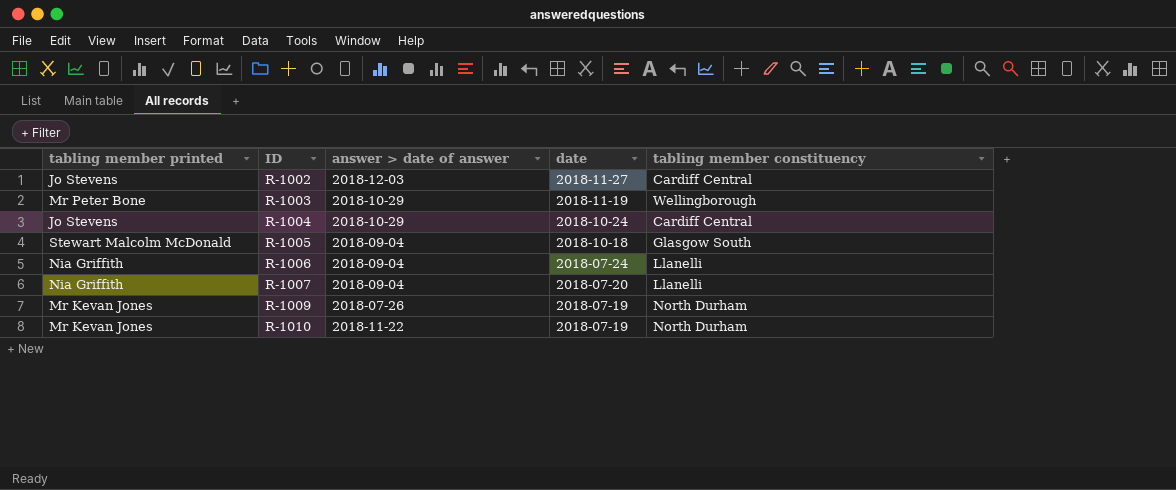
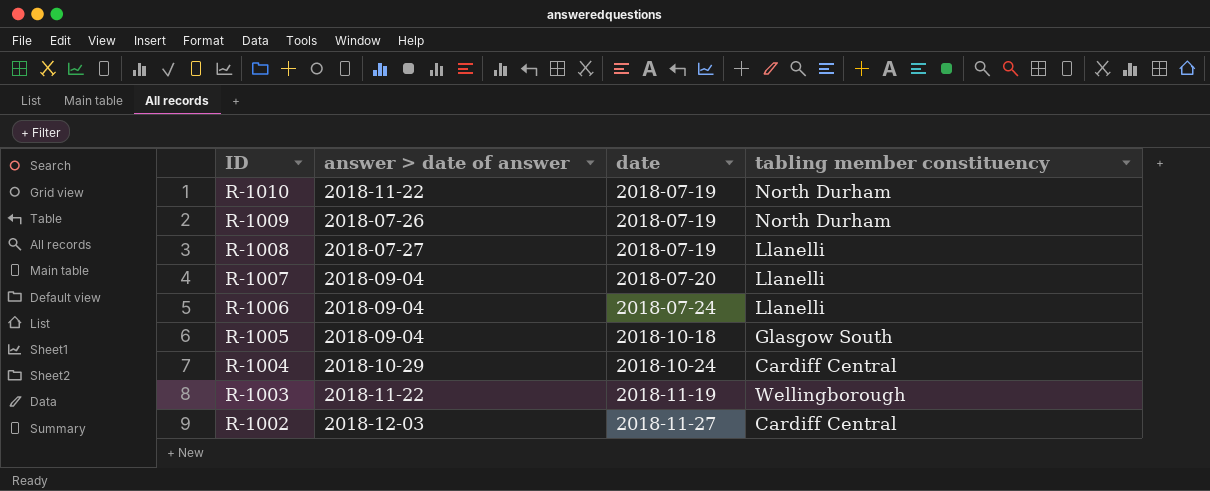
row order: ID ascending -> ID descending
column tabling member printed | position: 1 -> none
row R-1008: none -> 2018-07-27 | 2018-07-19 | Llanelli
R-1003 | answer > date of answer: 2018-10-29 -> 2018-11-22

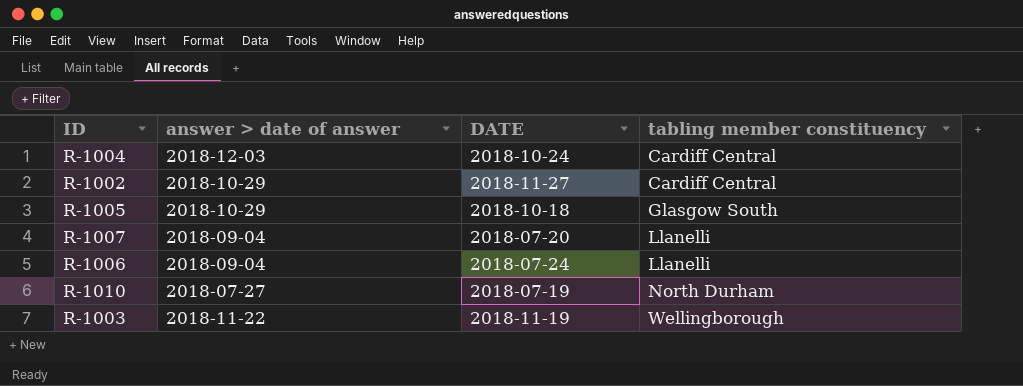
row order: ID descending -> tabling member constituency ascending
column name: date -> DATE
row R-1009: 2018-07-26 | 2018-07-19 | North Durham -> none
row R-1008: 2018-07-27 | 2018-07-19 | Llanelli -> none
R-1004 | answer > date of answer: 2018-10-29 -> 2018-12-03
R-1002 | answer > date of answer: 2018-12-03 -> 2018-10-29
R-1005 | answer > date of answer: 2018-09-04 -> 2018-10-29
R-1010 | answer > date of answer: 2018-11-22 -> 2018-07-27

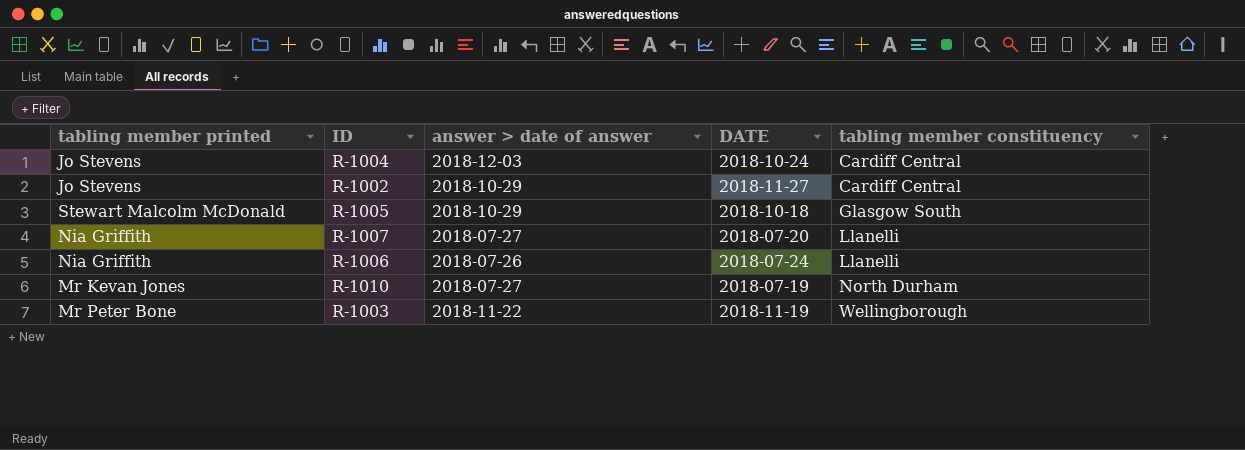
column tabling member printed | position: none -> 1
R-1007 | answer > date of answer: 2018-09-04 -> 2018-07-27
R-1006 | answer > date of answer: 2018-09-04 -> 2018-07-26

